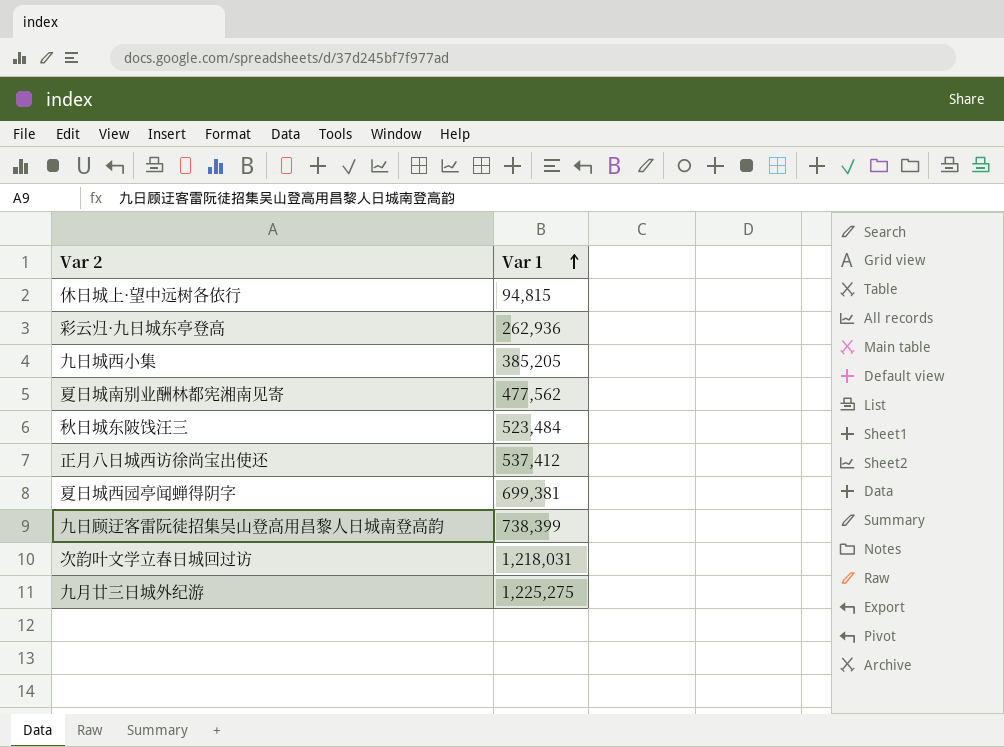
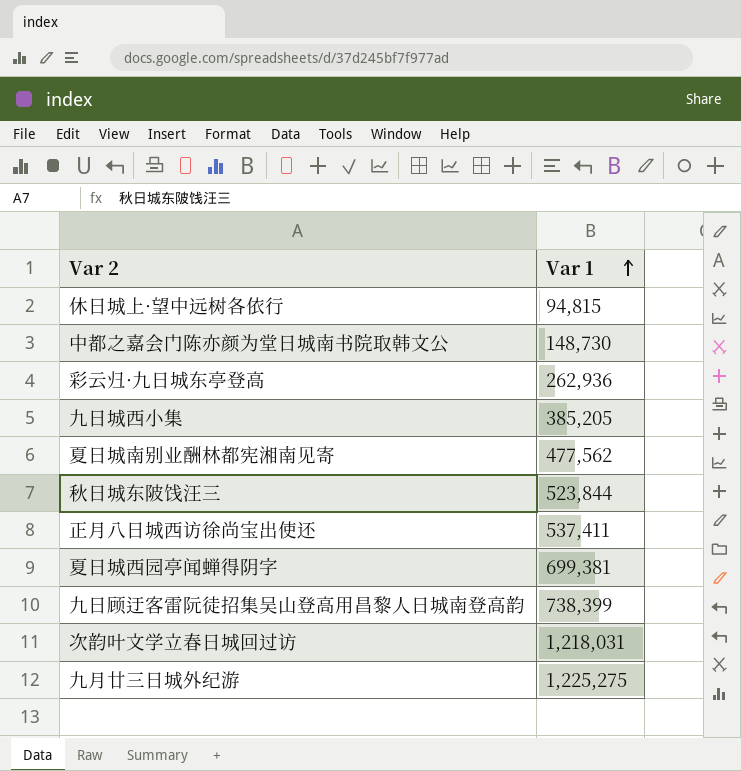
row 中都之嘉会门陈亦颜为堂日城南书院取韩文公: none -> 148,730
秋日城东陂饯汪三 | Var 1: 523,484 -> 523,844
正月八日城西访徐尚宝出使还 | Var 1: 537,412 -> 537,411

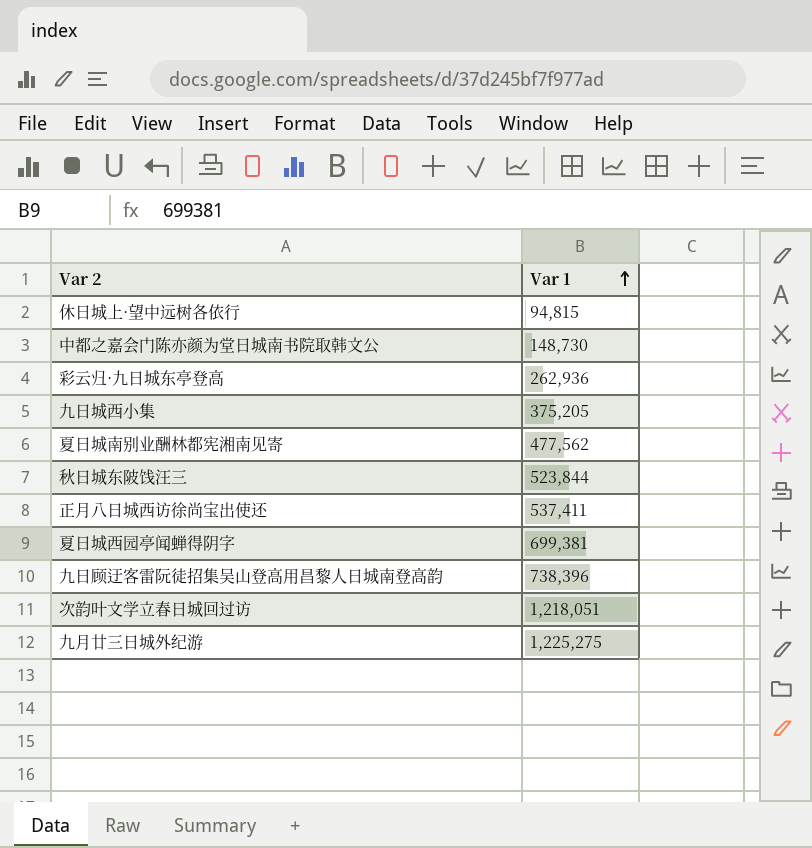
九日城西小集 | Var 1: 385,205 -> 375,205
九日顾迂客雷阮徒招集吴山登高用昌黎人日城南登高韵 | Var 1: 738,399 -> 738,396
次韵叶文学立春日城回过访 | Var 1: 1,218,031 -> 1,218,051

